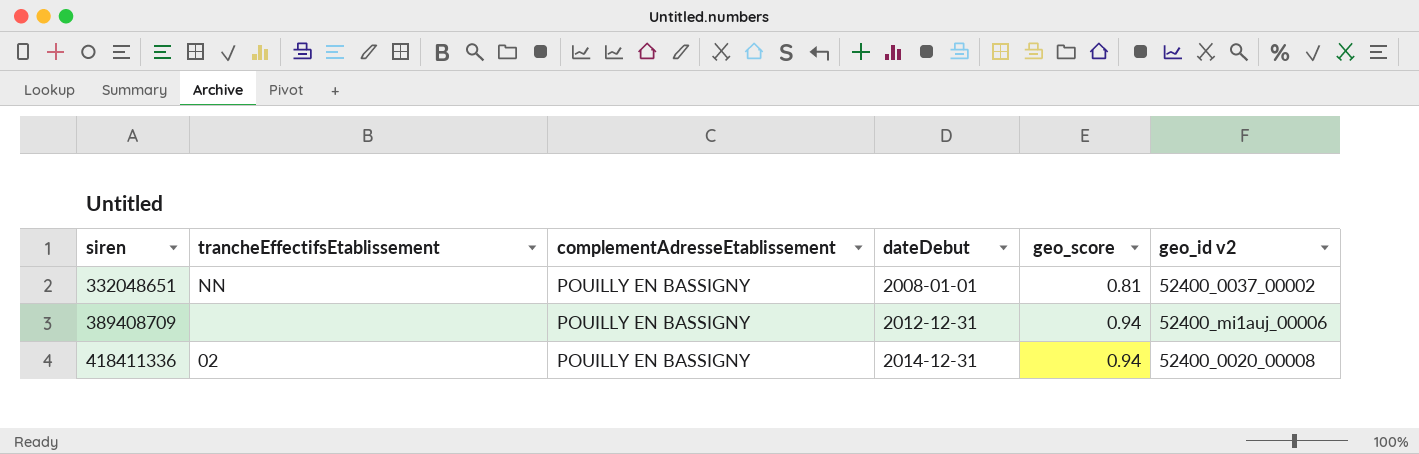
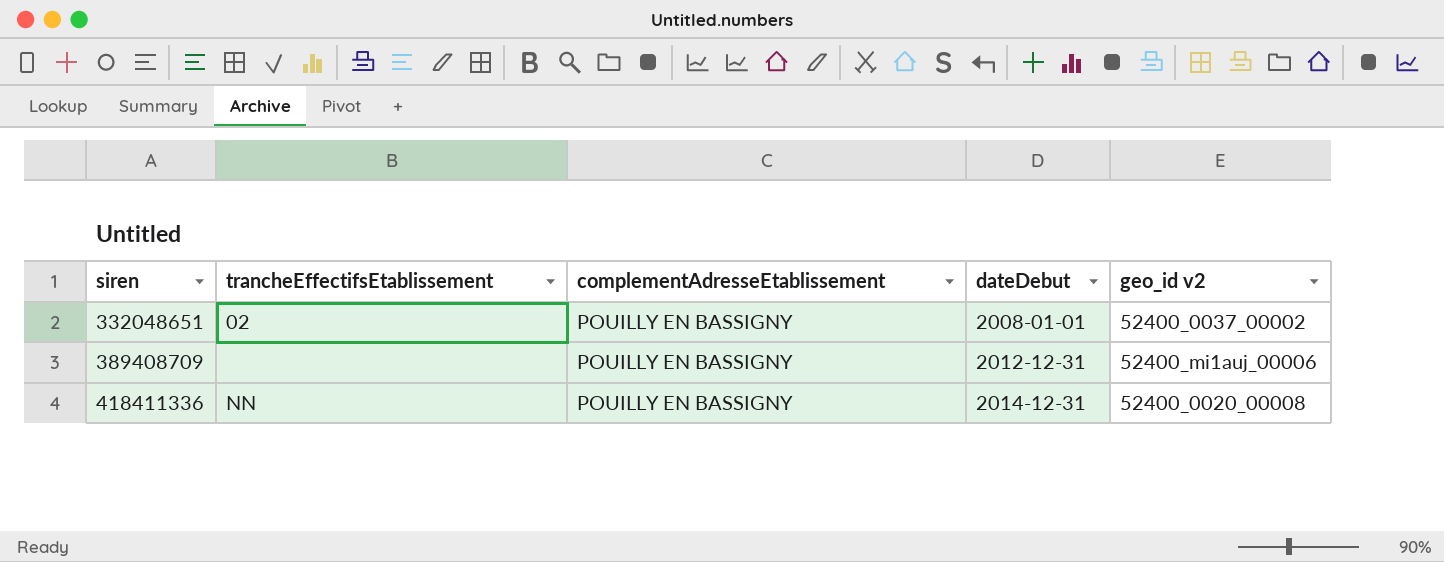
column geo_score | position: 5 -> none
332048651 | trancheEffectifsEtablissement: NN -> 02
418411336 | trancheEffectifsEtablissement: 02 -> NN

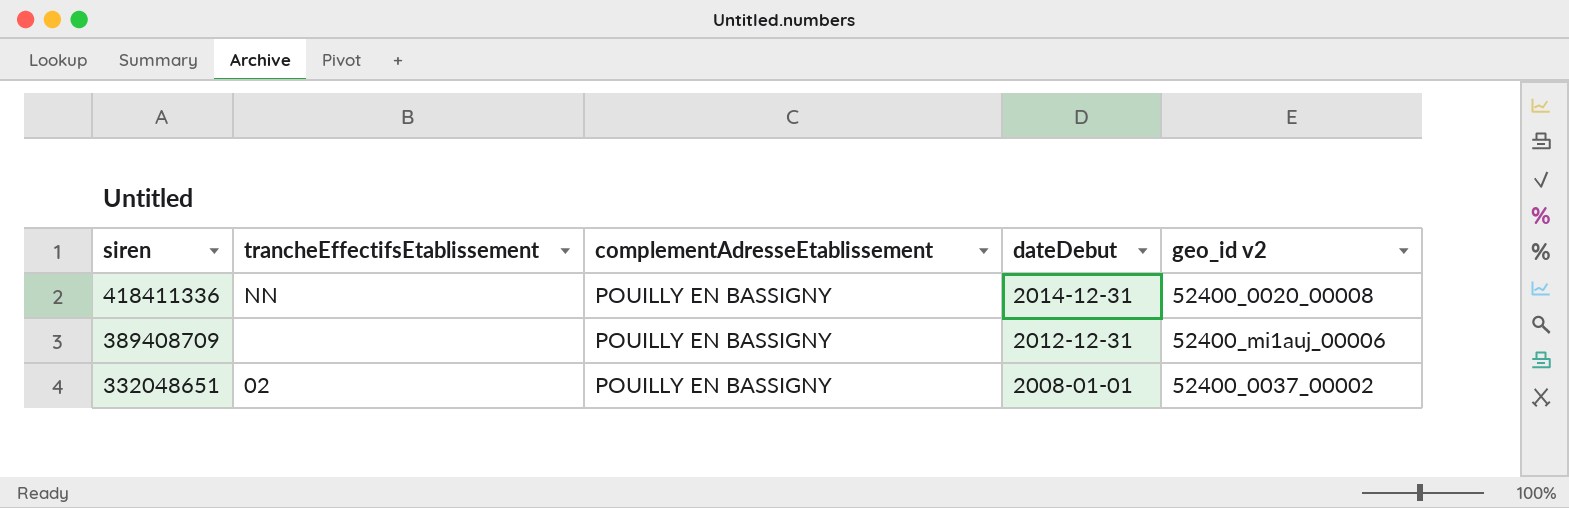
row order: siren ascending -> siren descending

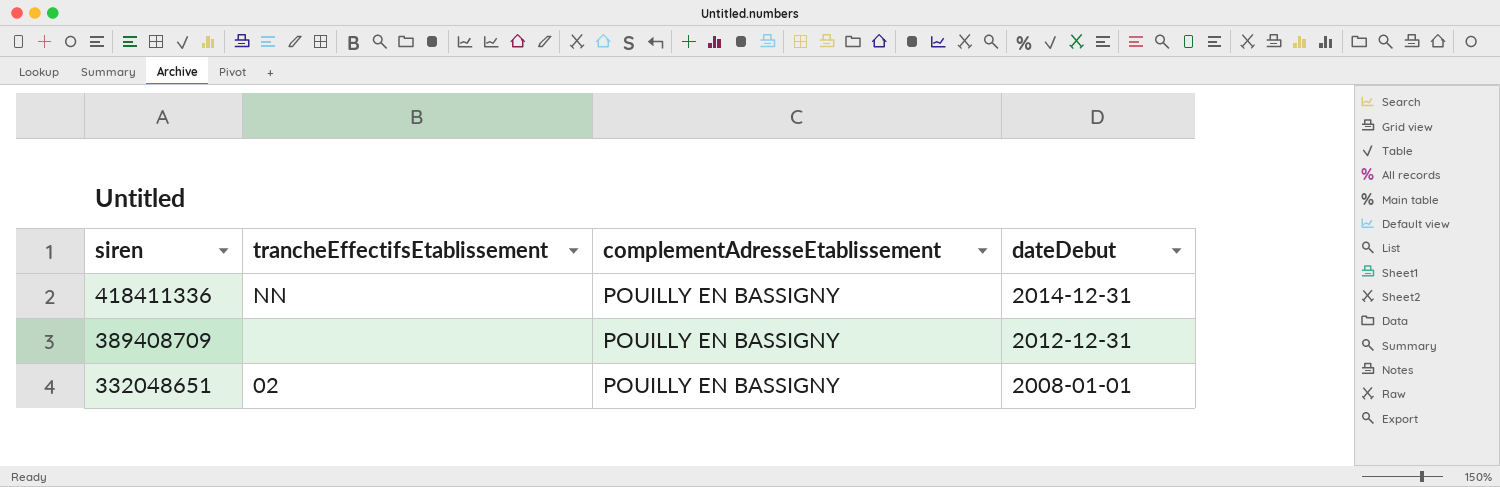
column geo_id v2 | position: 5 -> none

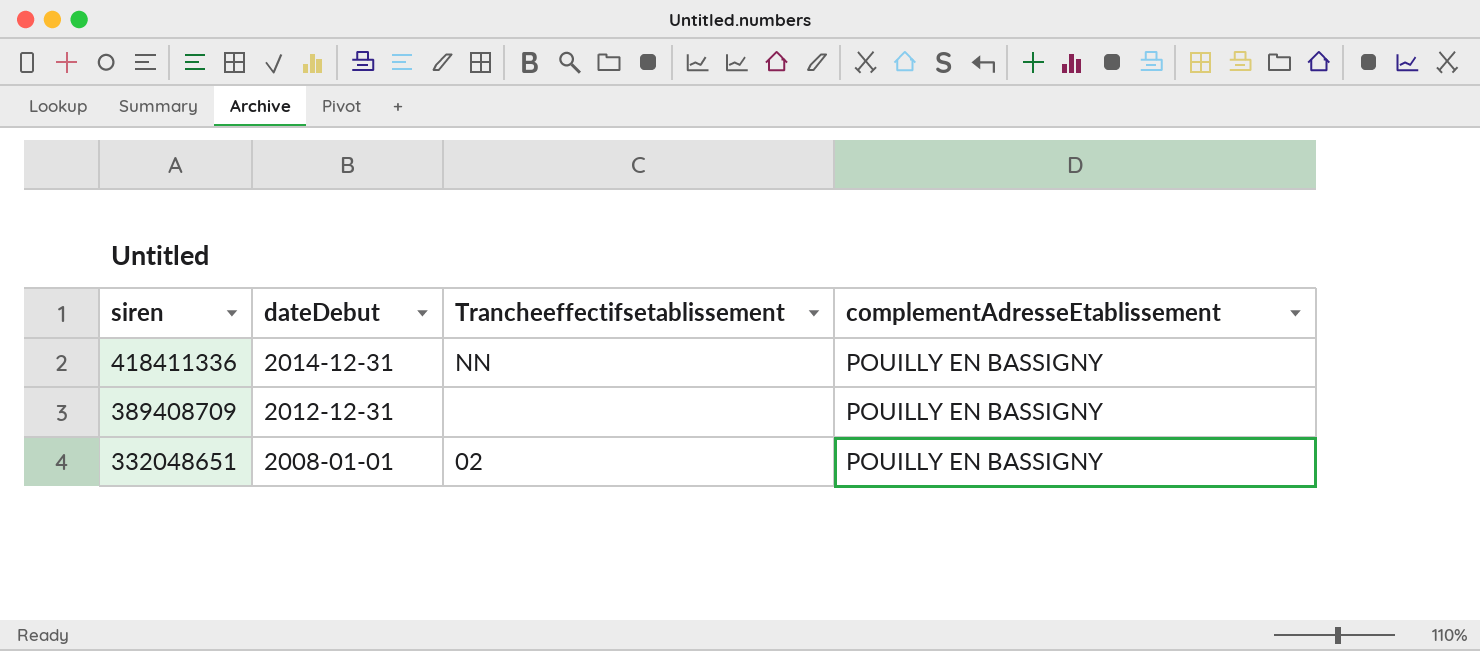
column dateDebut | position: 4 -> 2
column name: trancheEffectifsEtablissement -> Trancheeffectifsetablissement

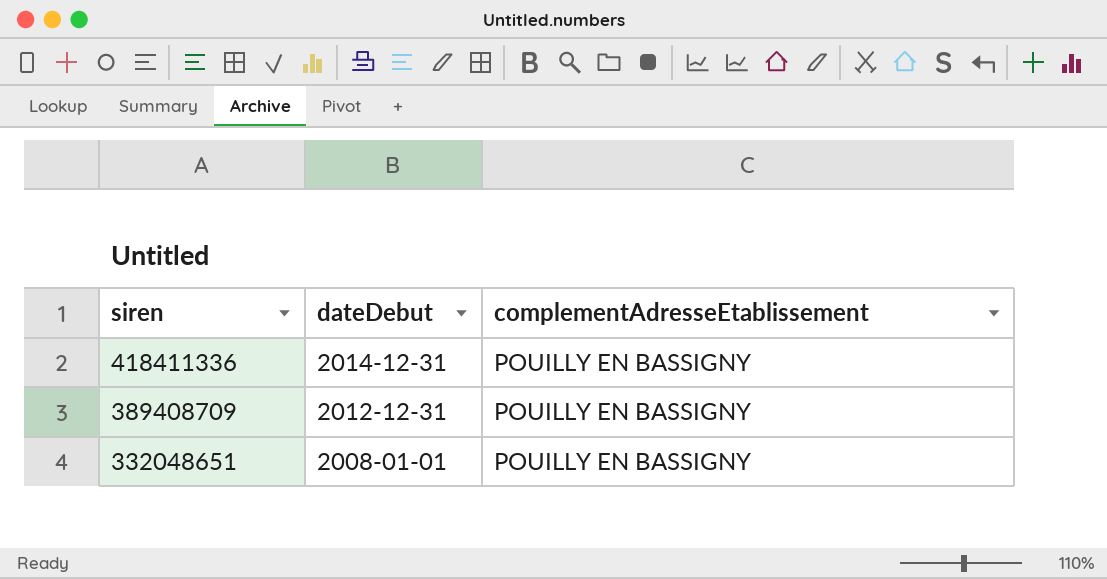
column Trancheeffectifsetablissement | position: 3 -> none

